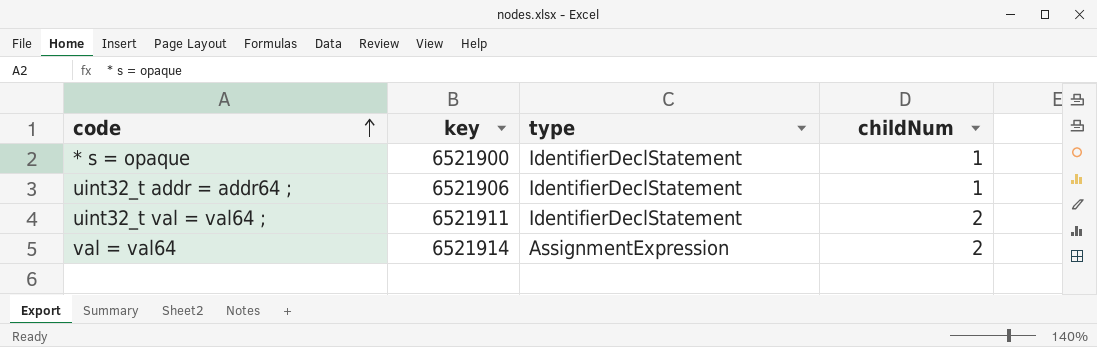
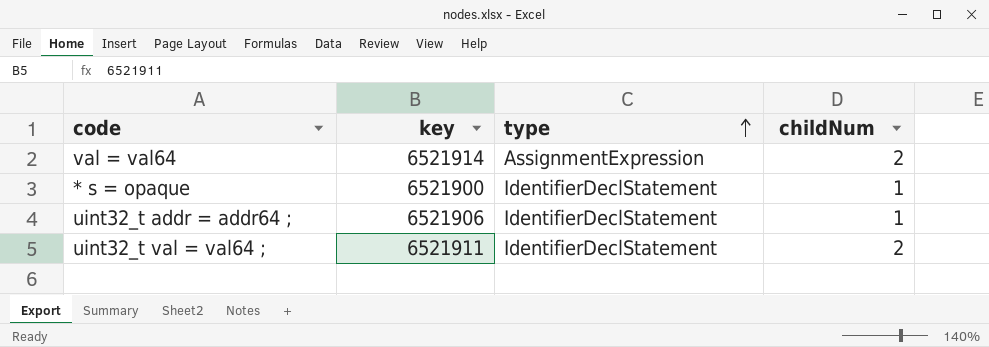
row order: code ascending -> type ascending

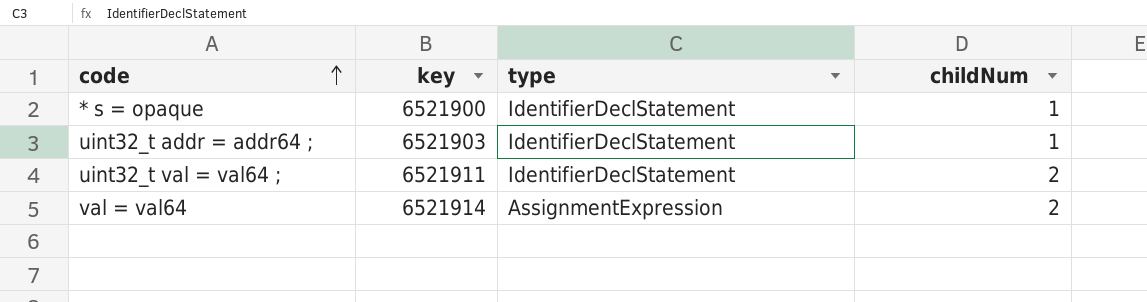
row order: type ascending -> code ascending
uint32_t addr = addr64 ; | key: 6521906 -> 6521903

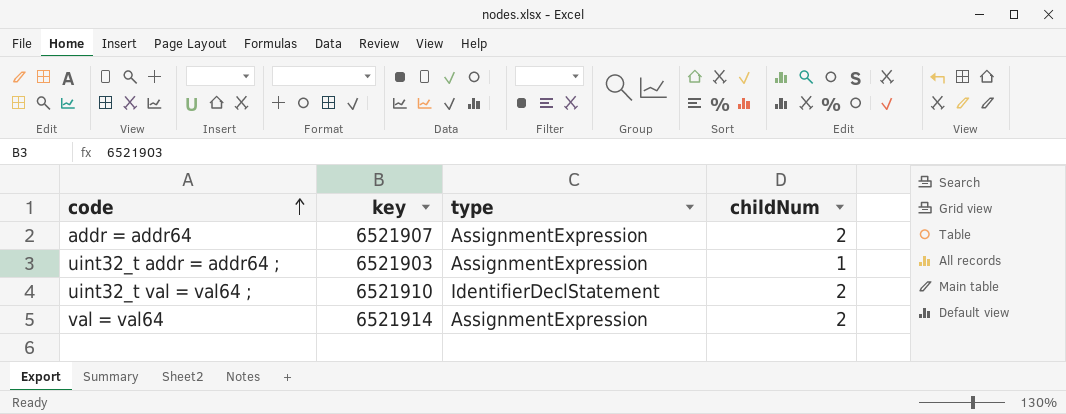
row * s = opaque: 6521900 | IdentifierDeclStatement | 1 -> none
row addr = addr64: none -> 6521907 | AssignmentExpression | 2
uint32_t addr = addr64 ; | type: IdentifierDeclStatement -> AssignmentExpression
uint32_t val = val64 ; | key: 6521911 -> 6521910

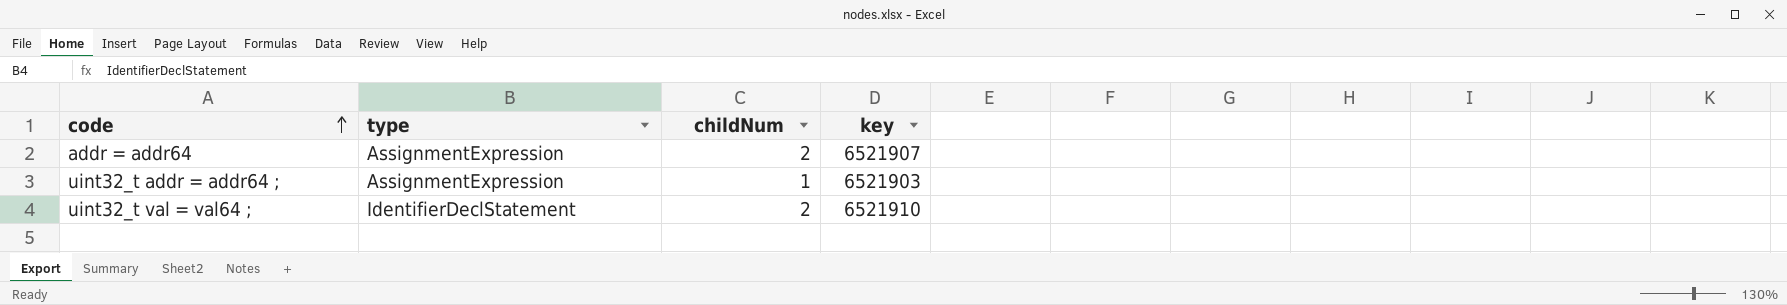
column key | position: 2 -> 4
row val = val64: 6521914 | AssignmentExpression | 2 -> none

